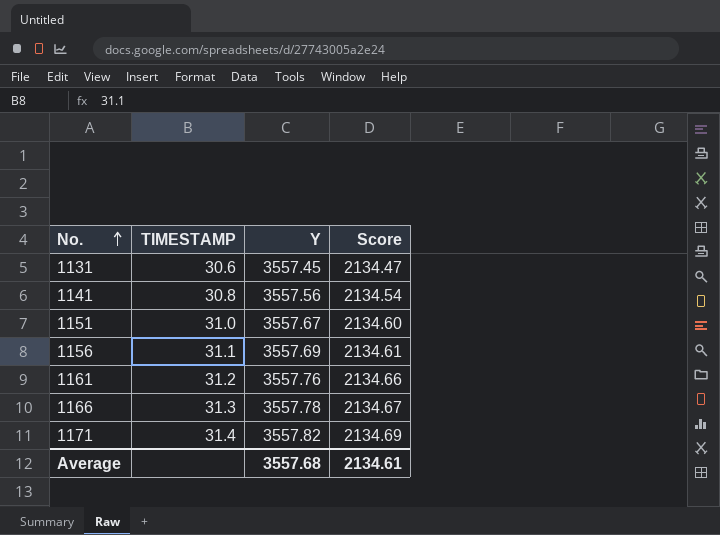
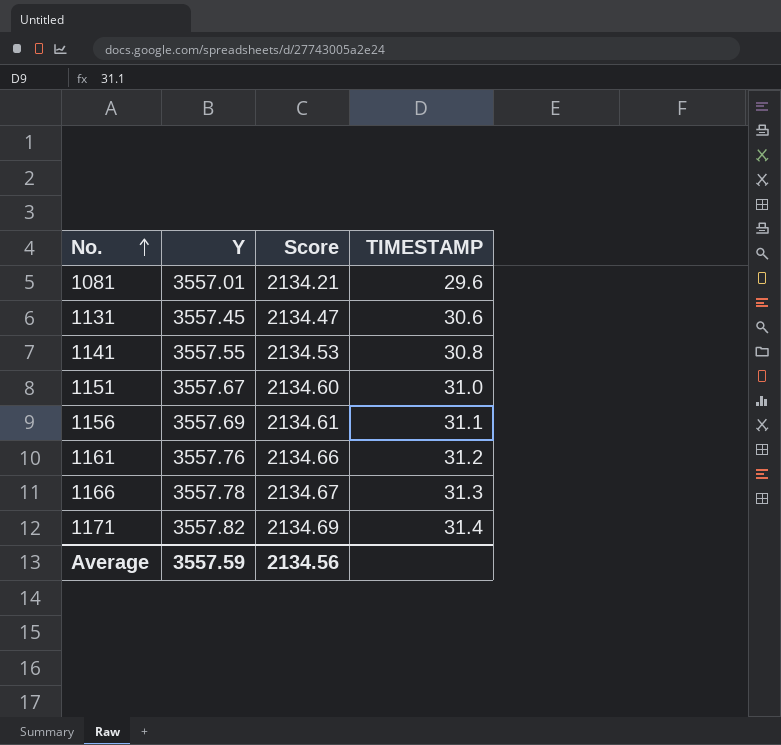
column TIMESTAMP | position: 2 -> 4
row 1081: none -> 3557.01 | 2134.21 | 29.6
1141 | Y: 3557.56 -> 3557.55
1141 | Score: 2134.54 -> 2134.53
Average | Y: 3557.68 -> 3557.59
Average | Score: 2134.61 -> 2134.56

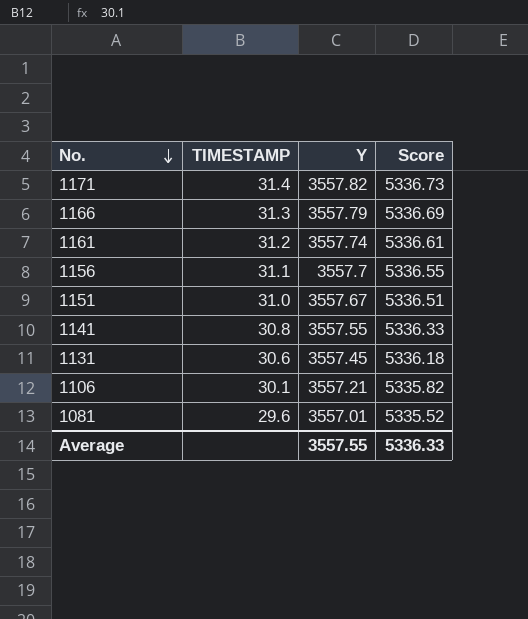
row order: No. ascending -> No. descending
column TIMESTAMP | position: 4 -> 2
column Score | formula: [Y] * 0.6 -> [Y] * 1.5
1166 | Y: 3557.78 -> 3557.79
1161 | Y: 3557.76 -> 3557.74
1156 | Y: 3557.69 -> 3557.7
row 1106: none -> 30.1 | 3557.21 | 5335.82
Average | Y: 3557.59 -> 3557.55
Average | Score: 2134.56 -> 5336.33

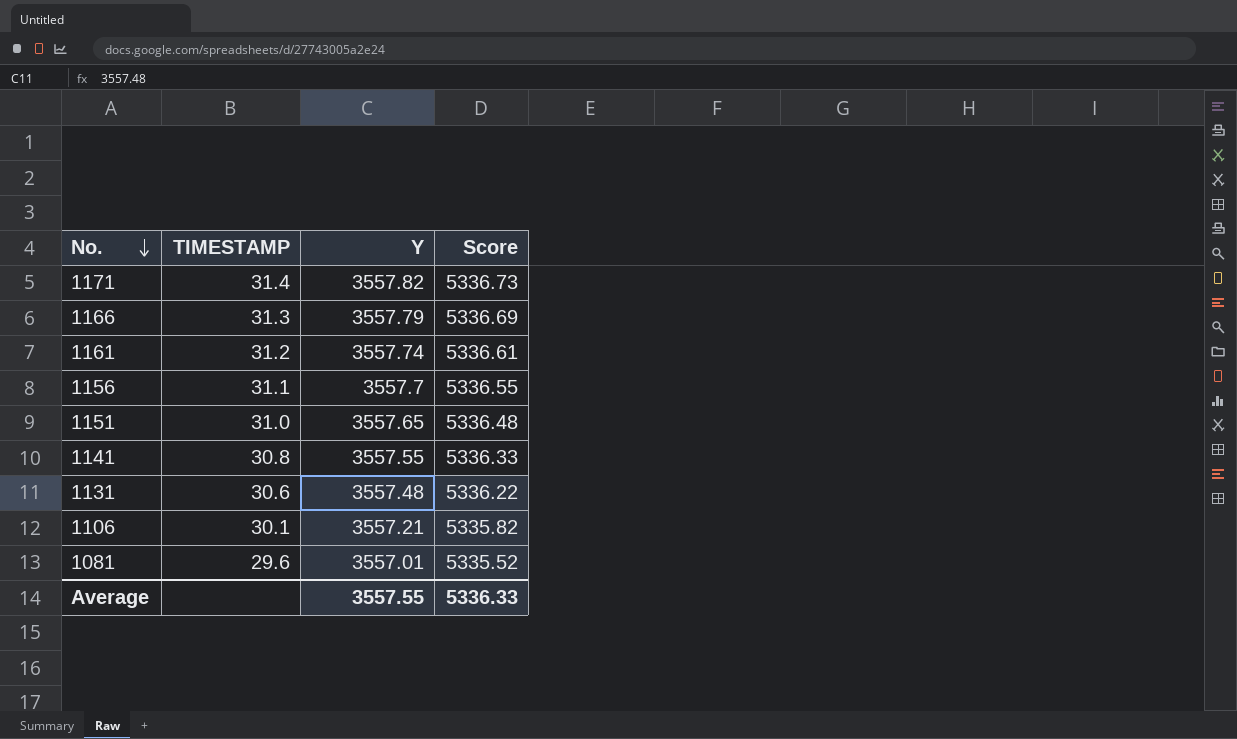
1151 | Y: 3557.67 -> 3557.65
1151 | Score: 5336.51 -> 5336.48
1131 | Y: 3557.45 -> 3557.48
1131 | Score: 5336.18 -> 5336.22

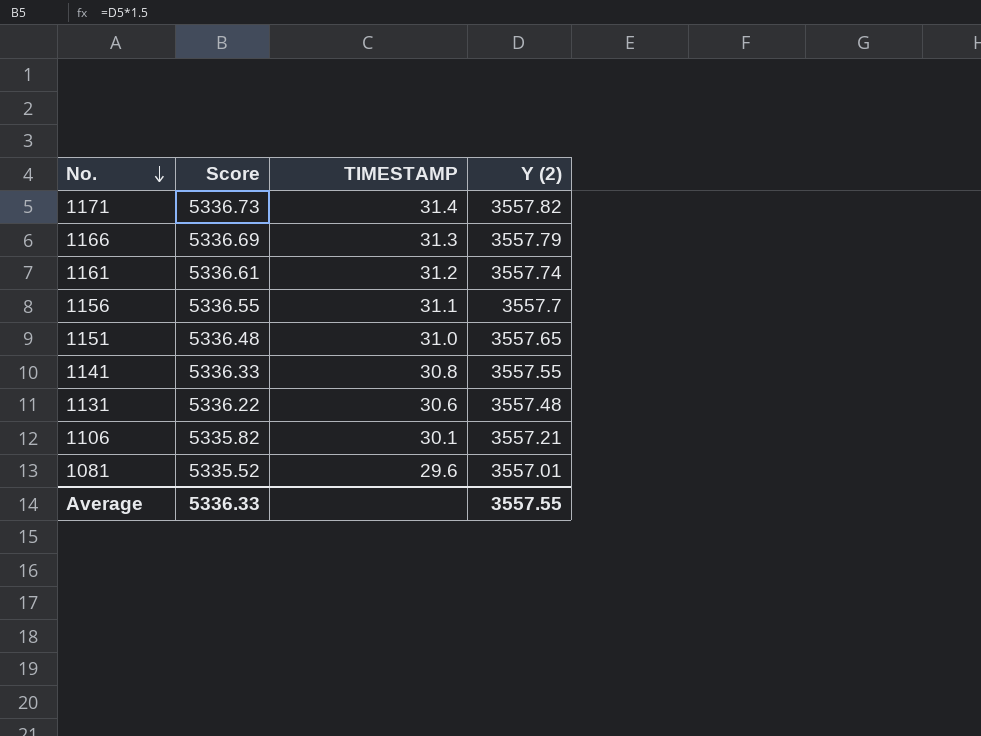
column Score | position: 4 -> 2
column name: Y -> Y (2)

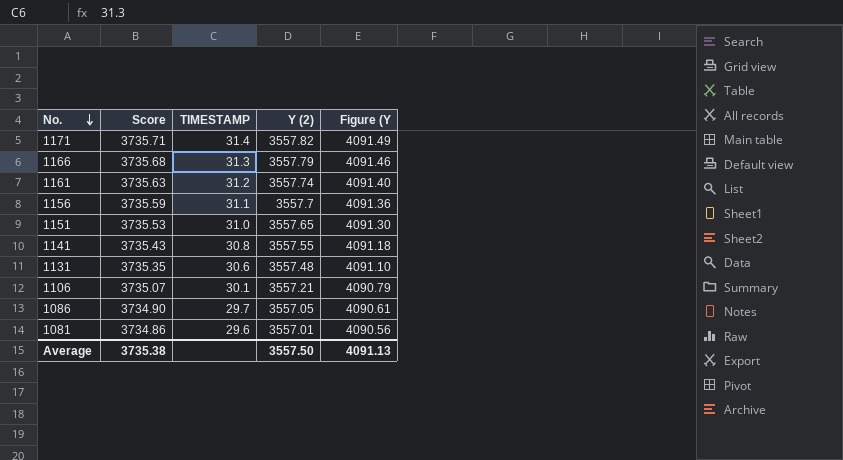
column Score | formula: [Y (2)] * 1.5 -> [Y (2)] * 1.05
column Figure (Y | formula: none -> [Y (2)] * 1.15
row 1086: none -> 3734.90 | 29.7 | 3557.05 | 4090.61
Average | Score: 5336.33 -> 3735.38
Average | Y (2): 3557.55 -> 3557.50

